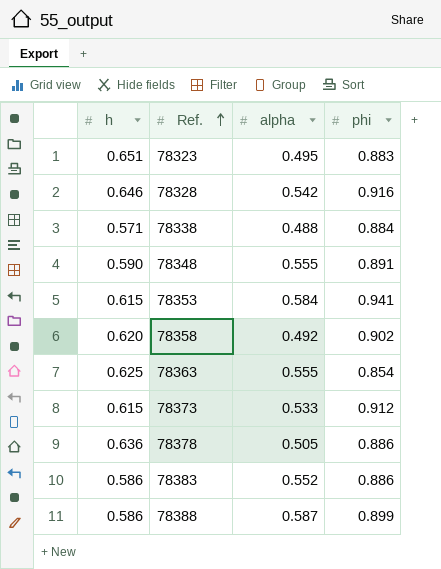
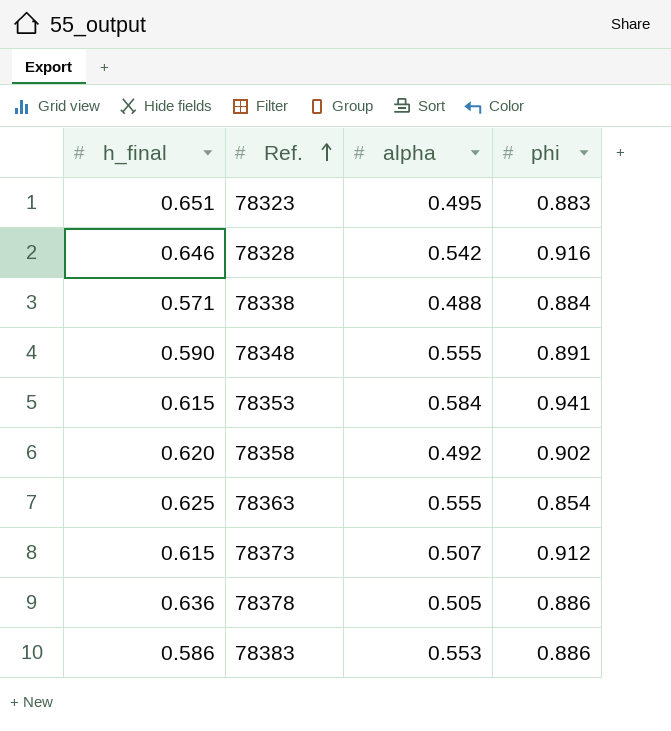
column name: h -> h_final
row 78388: 0.586 | 0.587 | 0.899 -> none
78373 | alpha: 0.533 -> 0.507
78383 | alpha: 0.552 -> 0.553

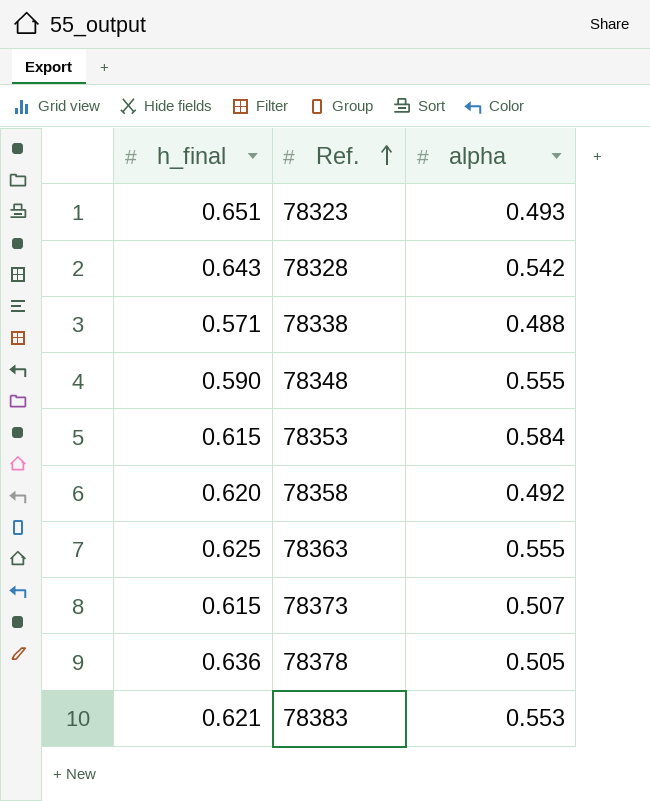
column phi | position: 4 -> none
78323 | alpha: 0.495 -> 0.493
78328 | h_final: 0.646 -> 0.643
78383 | h_final: 0.586 -> 0.621

